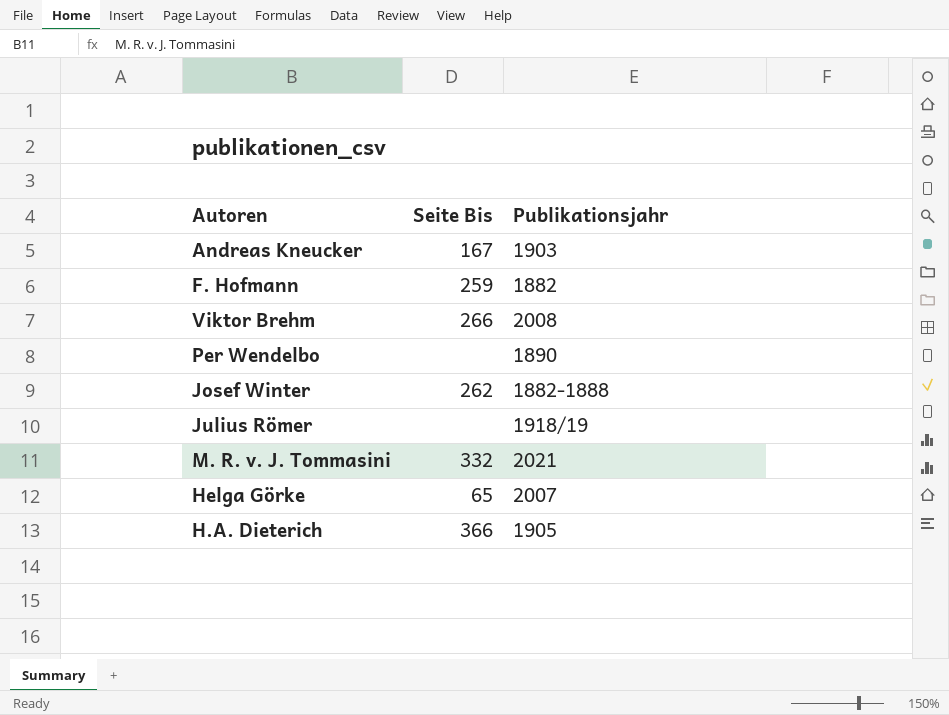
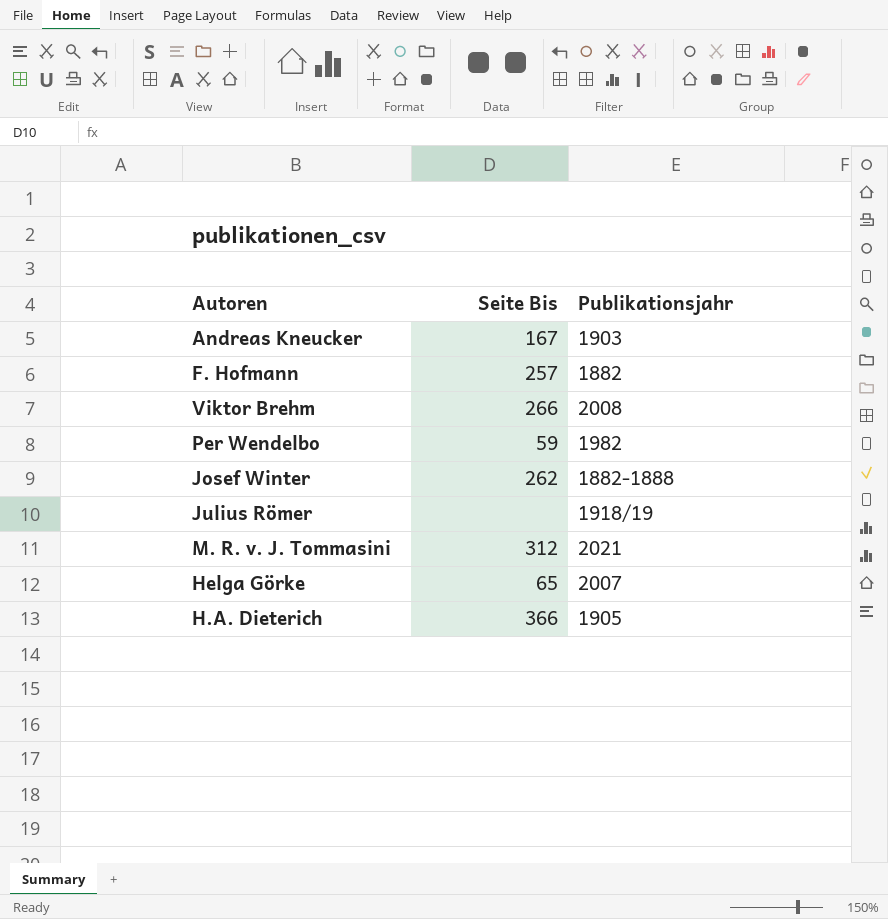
F. Hofmann | Seite Bis: 259 -> 257
Per Wendelbo | Seite Bis: none -> 59
Per Wendelbo | Publikationsjahr: 1890 -> 1982
M. R. v. J. Tommasini | Seite Bis: 332 -> 312

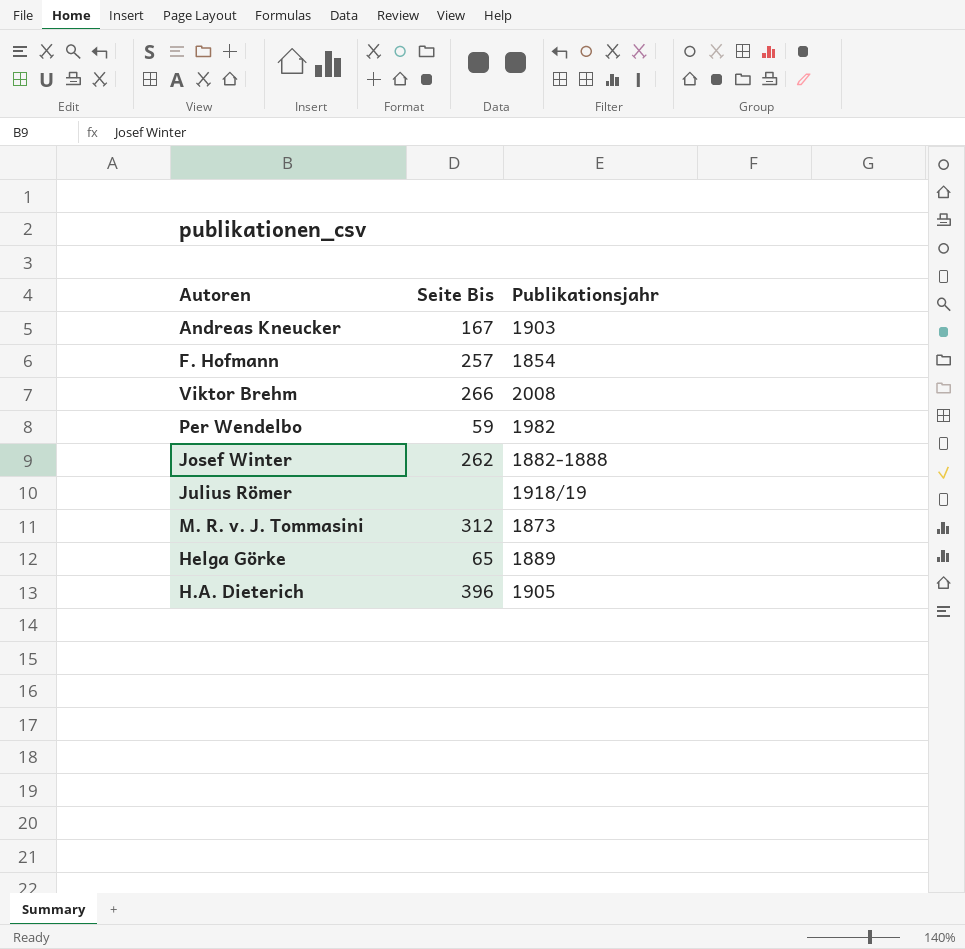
F. Hofmann | Publikationsjahr: 1882 -> 1854
M. R. v. J. Tommasini | Publikationsjahr: 2021 -> 1873
Helga Görke | Publikationsjahr: 2007 -> 1889
H.A. Dieterich | Seite Bis: 366 -> 396

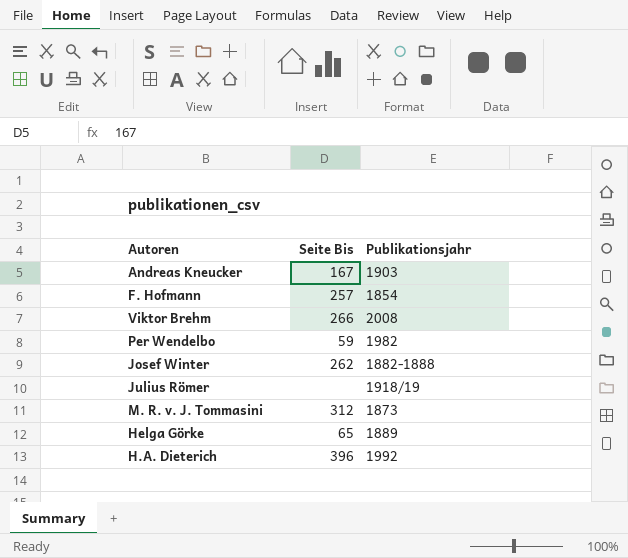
H.A. Dieterich | Publikationsjahr: 1905 -> 1992

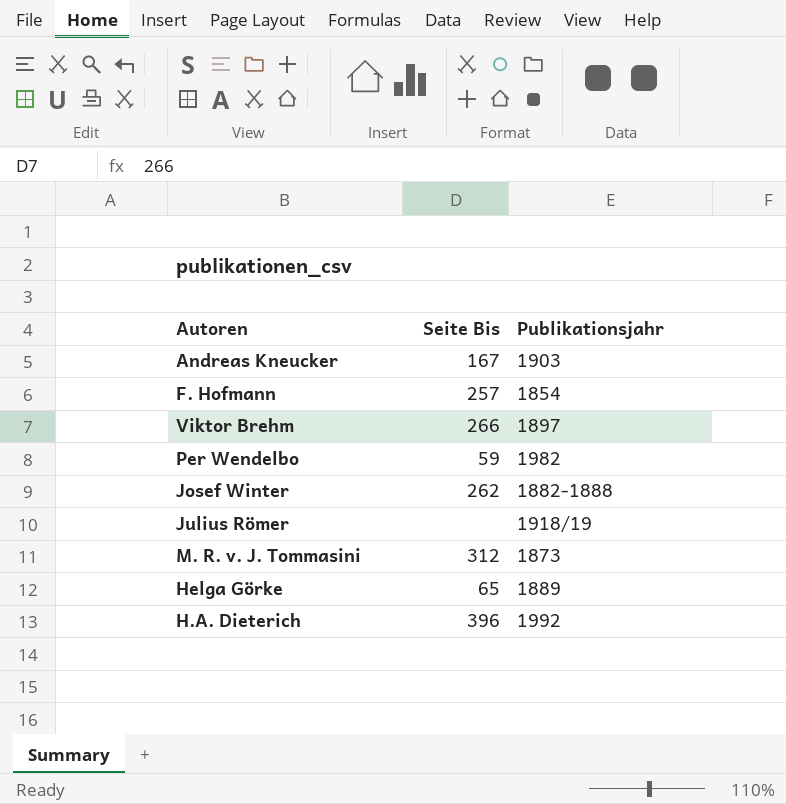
Viktor Brehm | Publikationsjahr: 2008 -> 1897

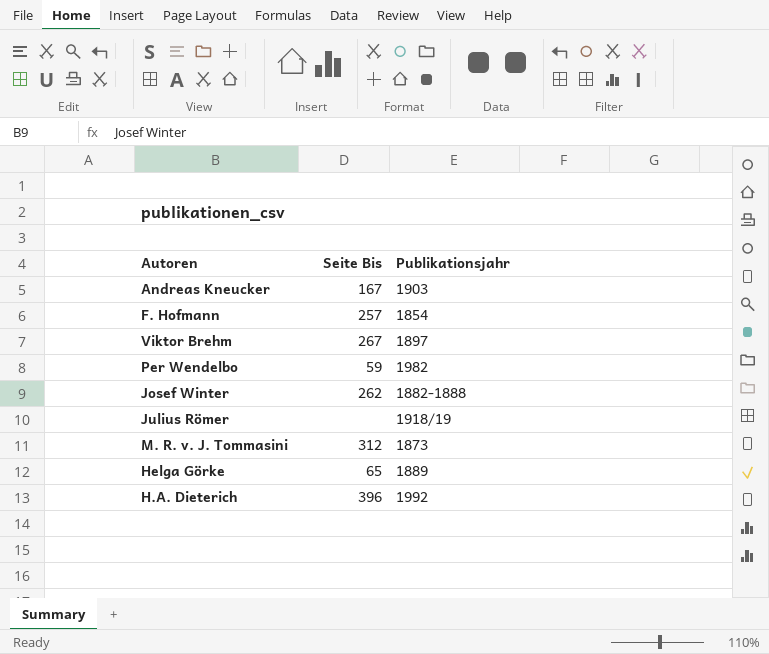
Viktor Brehm | Seite Bis: 266 -> 267

